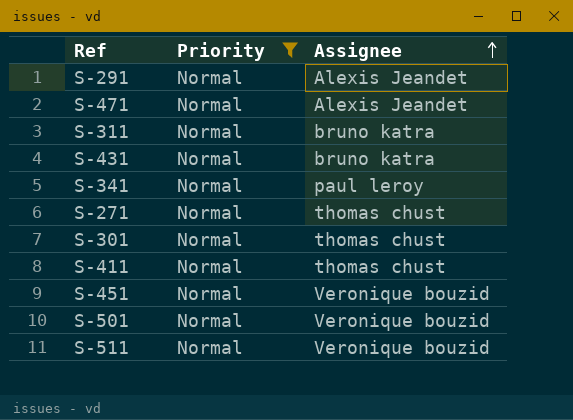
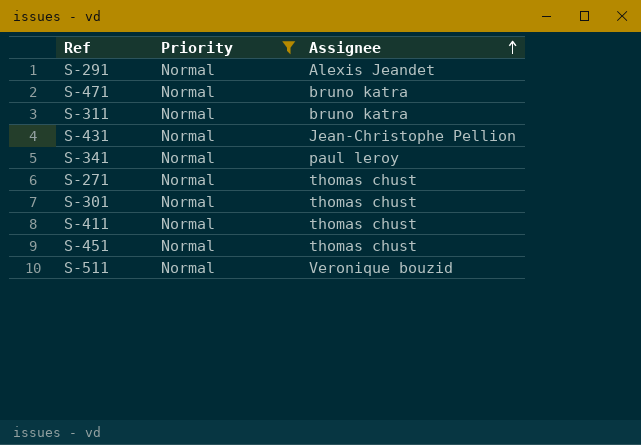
row S-501: Normal | Veronique bouzid -> none
S-471 | Assignee: Alexis Jeandet -> bruno katra
S-431 | Assignee: bruno katra -> Jean-Christophe Pellion
S-451 | Assignee: Veronique bouzid -> thomas chust

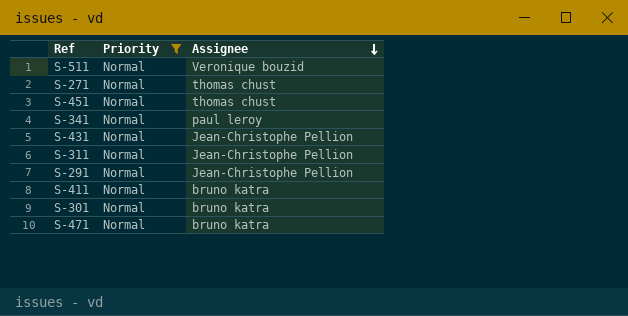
row order: Assignee ascending -> Assignee descending
S-311 | Assignee: bruno katra -> Jean-Christophe Pellion
S-291 | Assignee: Alexis Jeandet -> Jean-Christophe Pellion
S-411 | Assignee: thomas chust -> bruno katra
S-301 | Assignee: thomas chust -> bruno katra

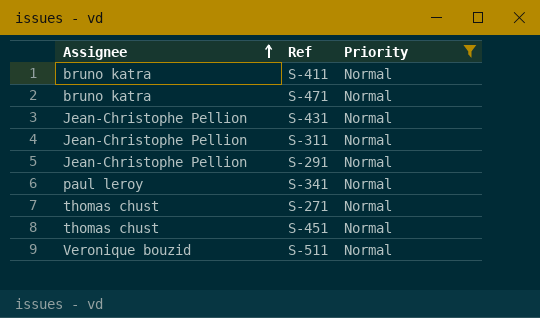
row order: Assignee descending -> Assignee ascending
column Assignee | position: 3 -> 1
row S-301: Normal | bruno katra -> none

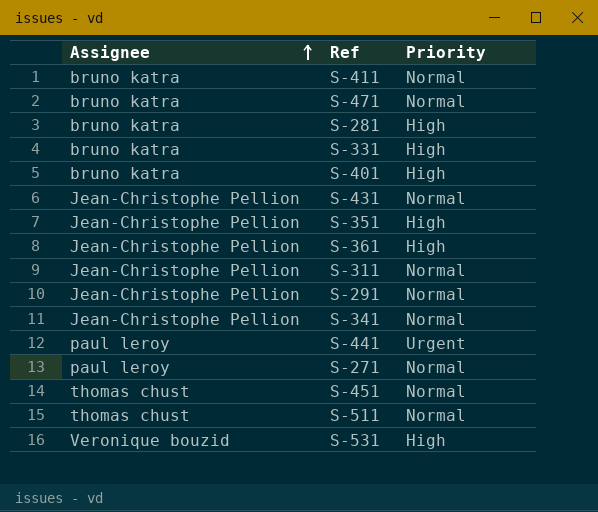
filter: Priority = Normal -> none
S-341 | Assignee: paul leroy -> Jean-Christophe Pellion
S-271 | Assignee: thomas chust -> paul leroy
S-511 | Assignee: Veronique bouzid -> thomas chust

